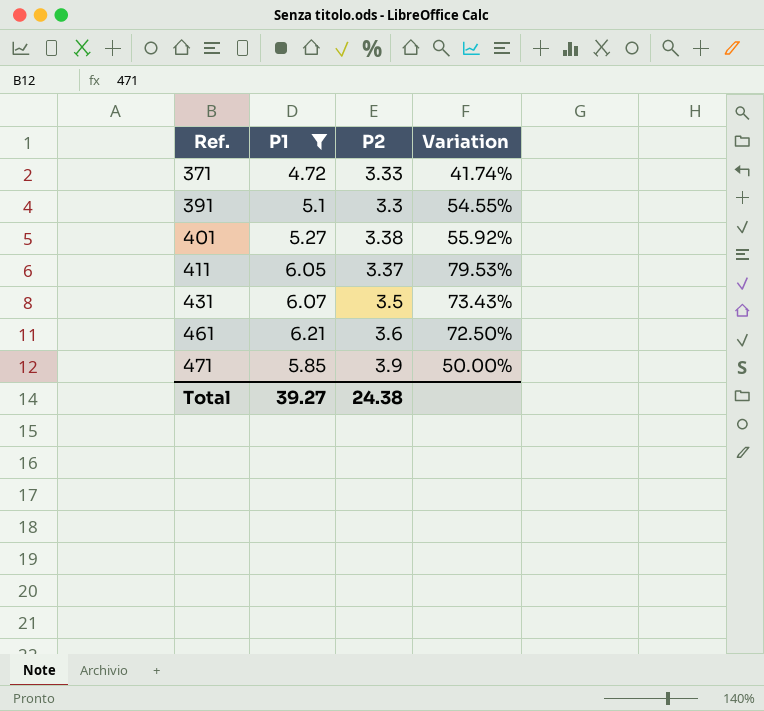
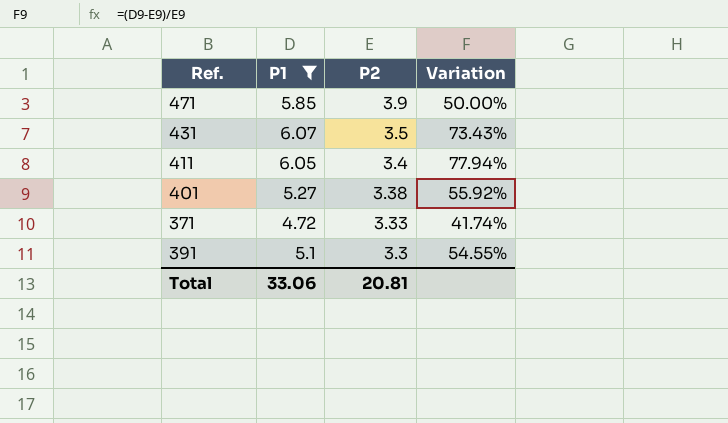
row order: Ref. ascending -> P2 descending
row 461: 6.21 | 3.6 | 72.50% -> none
411 | P2: 3.37 -> 3.4
411 | Variation: 79.53% -> 77.94%
Total | P1: 39.27 -> 33.06
Total | P2: 24.38 -> 20.81

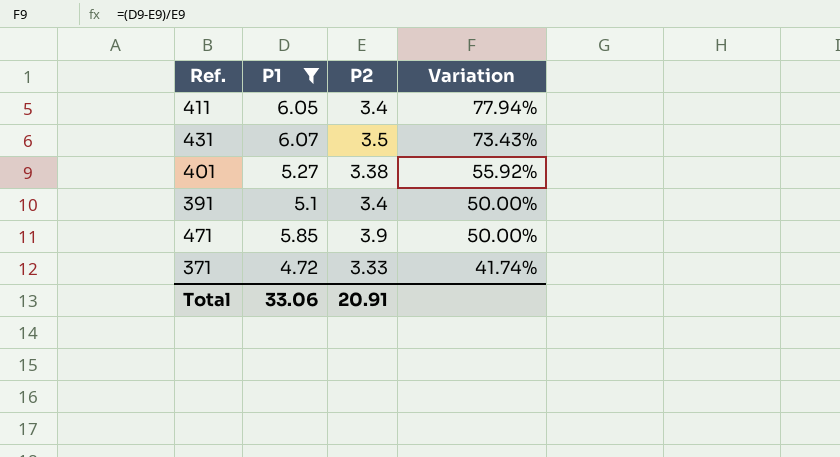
row order: P2 descending -> Variation descending
391 | P2: 3.3 -> 3.4
391 | Variation: 54.55% -> 50.00%
Total | P2: 20.81 -> 20.91

